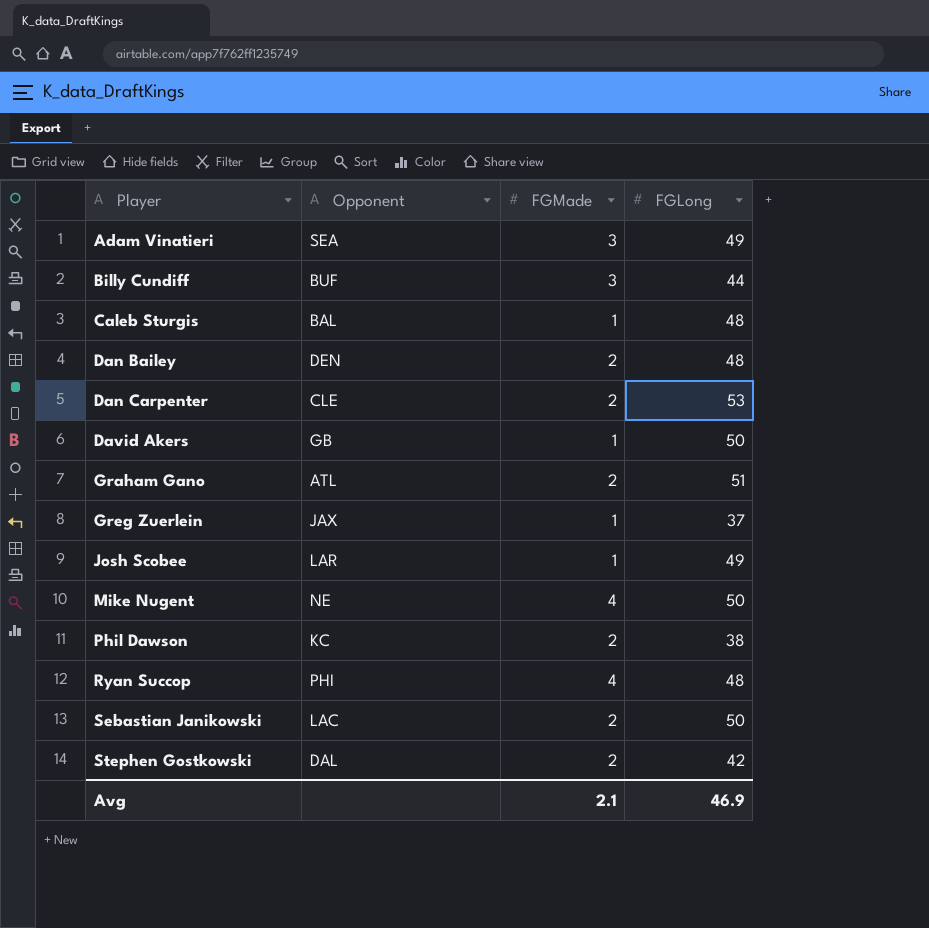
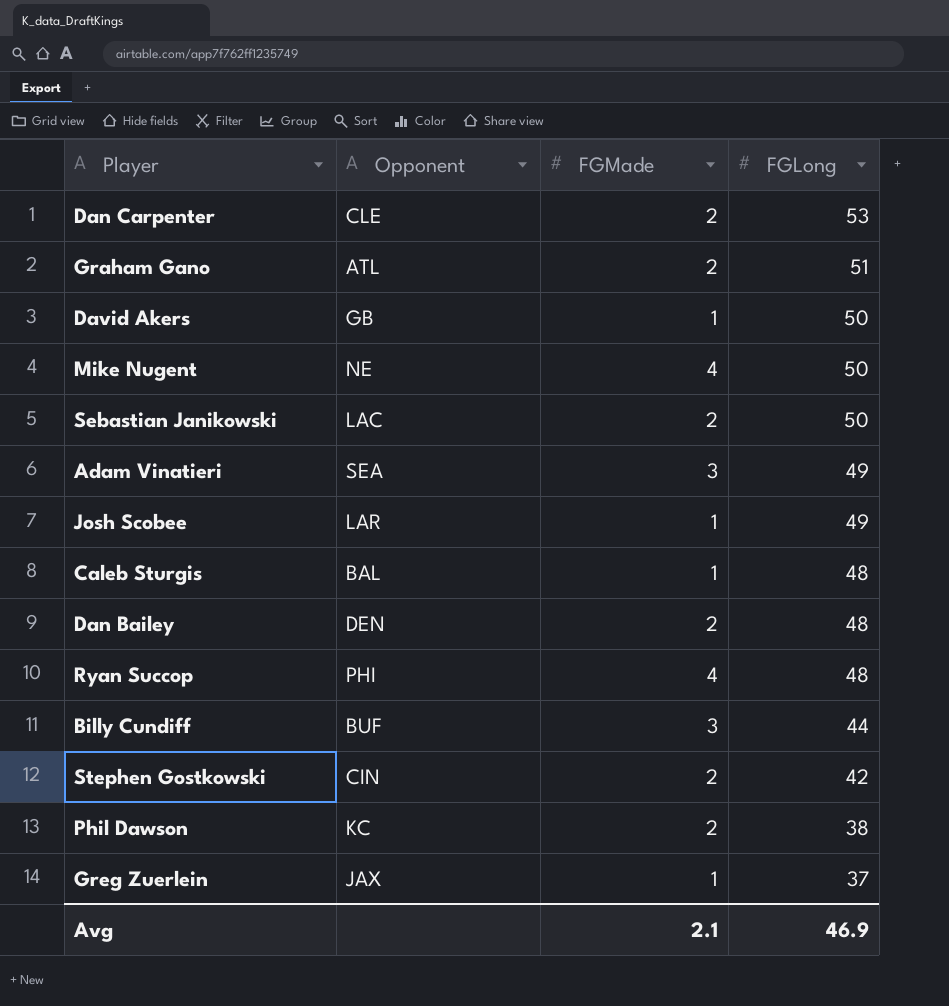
row order: Player ascending -> FGLong descending
Stephen Gostkowski | Opponent: DAL -> CIN

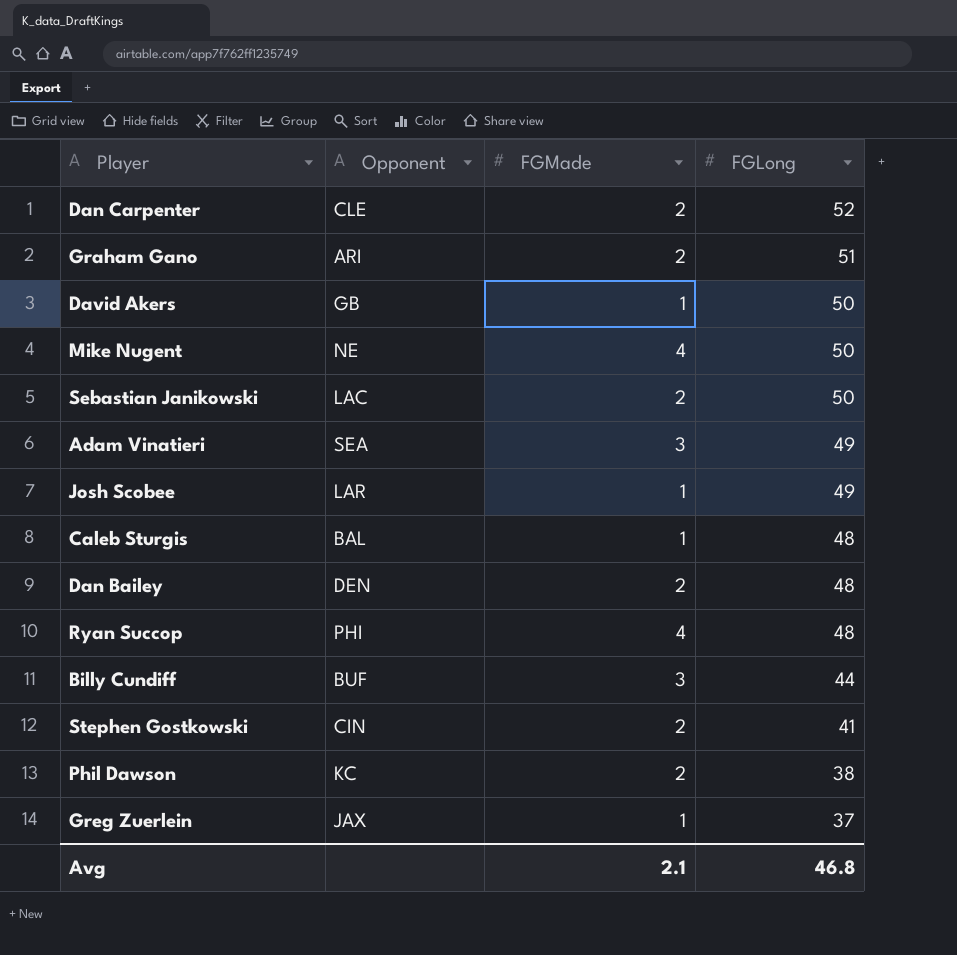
Dan Carpenter | FGLong: 53 -> 52
Graham Gano | Opponent: ATL -> ARI
Stephen Gostkowski | FGLong: 42 -> 41
Avg | FGLong: 46.9 -> 46.8

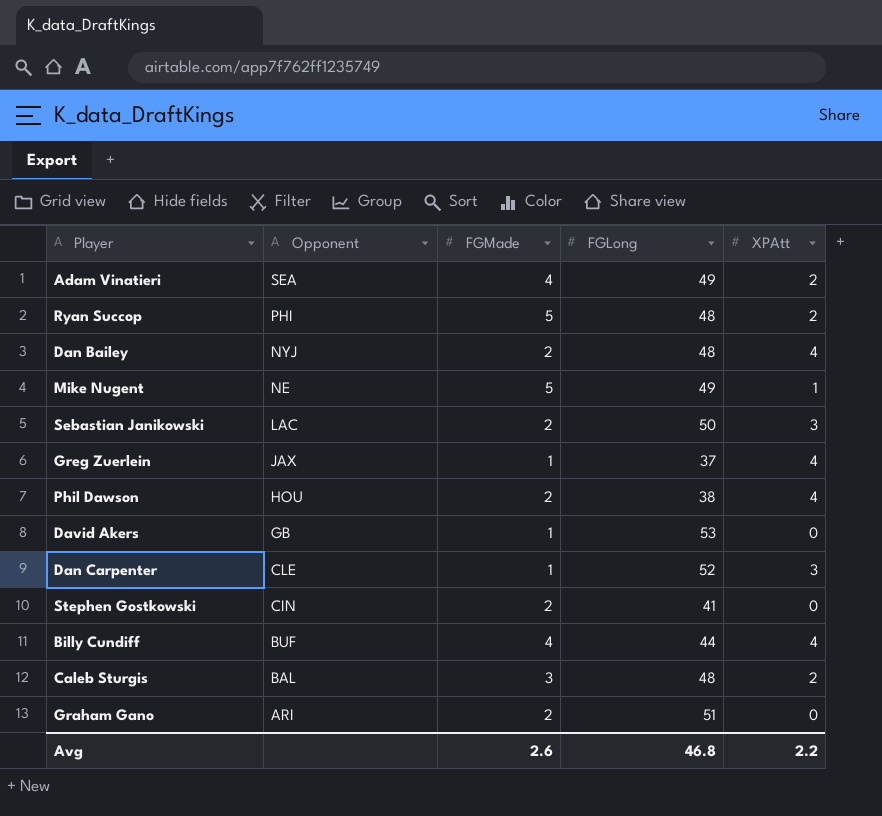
row order: FGLong descending -> Opponent descending
column XPAtt | position: none -> 5
row Josh Scobee: LAR | 1 | 49 -> none
Adam Vinatieri | FGMade: 3 -> 4
Ryan Succop | FGMade: 4 -> 5
Dan Bailey | Opponent: DEN -> NYJ
Mike Nugent | FGMade: 4 -> 5
Mike Nugent | FGLong: 50 -> 49
Phil Dawson | Opponent: KC -> HOU
David Akers | FGLong: 50 -> 53
Dan Carpenter | FGMade: 2 -> 1
Billy Cundiff | FGMade: 3 -> 4
Caleb Sturgis | FGMade: 1 -> 3
Avg | FGMade: 2.1 -> 2.6

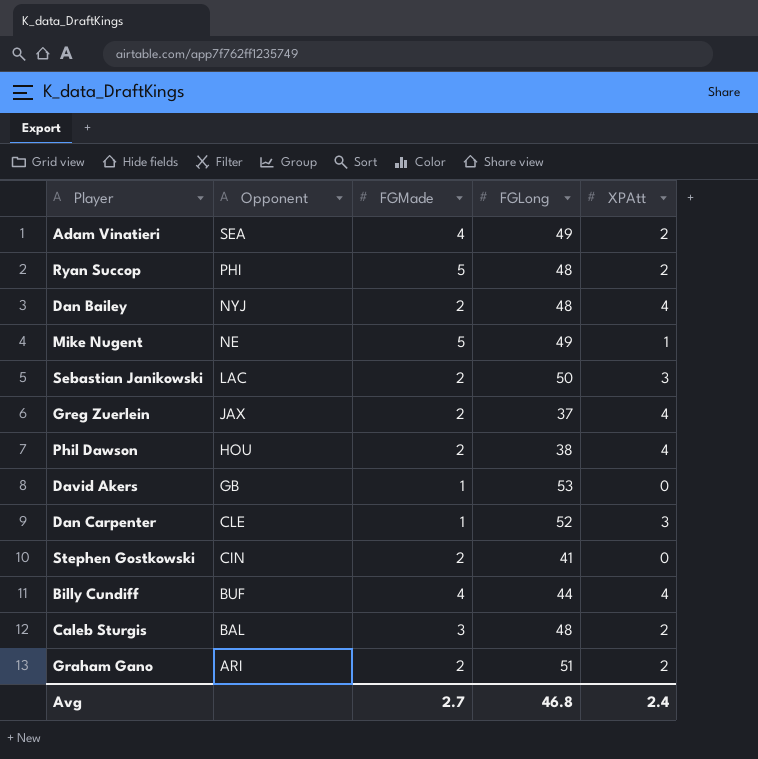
Greg Zuerlein | FGMade: 1 -> 2
Graham Gano | XPAtt: 0 -> 2
Avg | FGMade: 2.6 -> 2.7
Avg | XPAtt: 2.2 -> 2.4

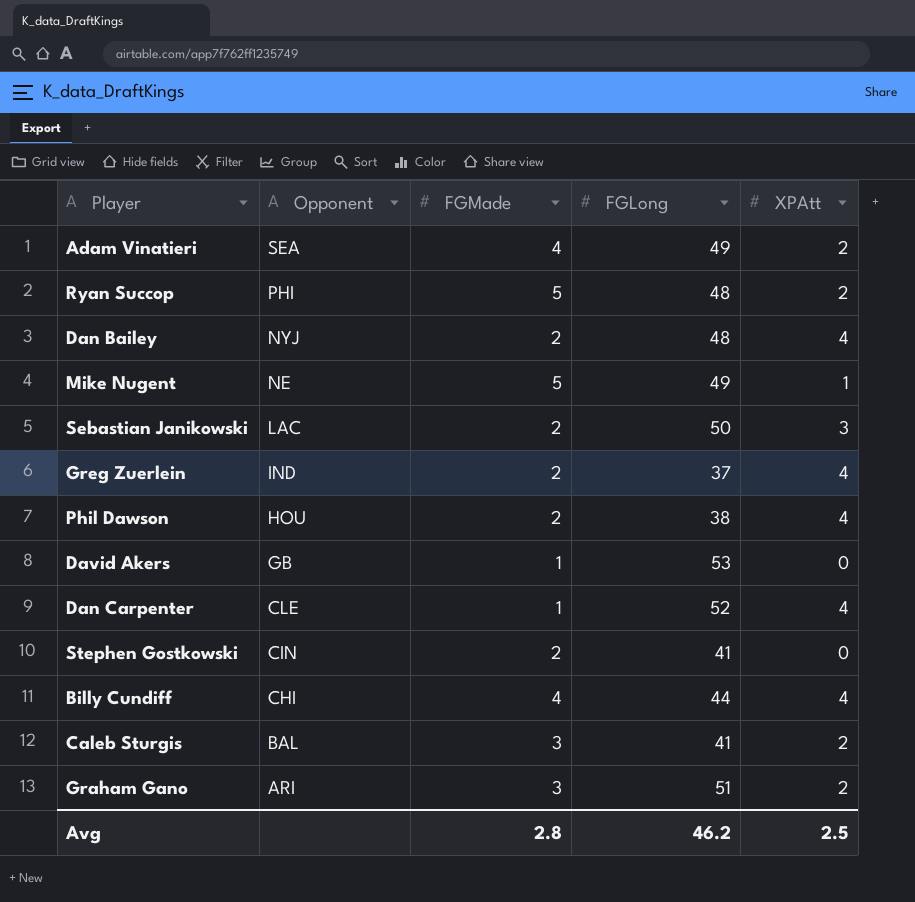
Greg Zuerlein | Opponent: JAX -> IND
Dan Carpenter | XPAtt: 3 -> 4
Billy Cundiff | Opponent: BUF -> CHI
Caleb Sturgis | FGLong: 48 -> 41
Graham Gano | FGMade: 2 -> 3
Avg | FGMade: 2.7 -> 2.8
Avg | FGLong: 46.8 -> 46.2
Avg | XPAtt: 2.4 -> 2.5

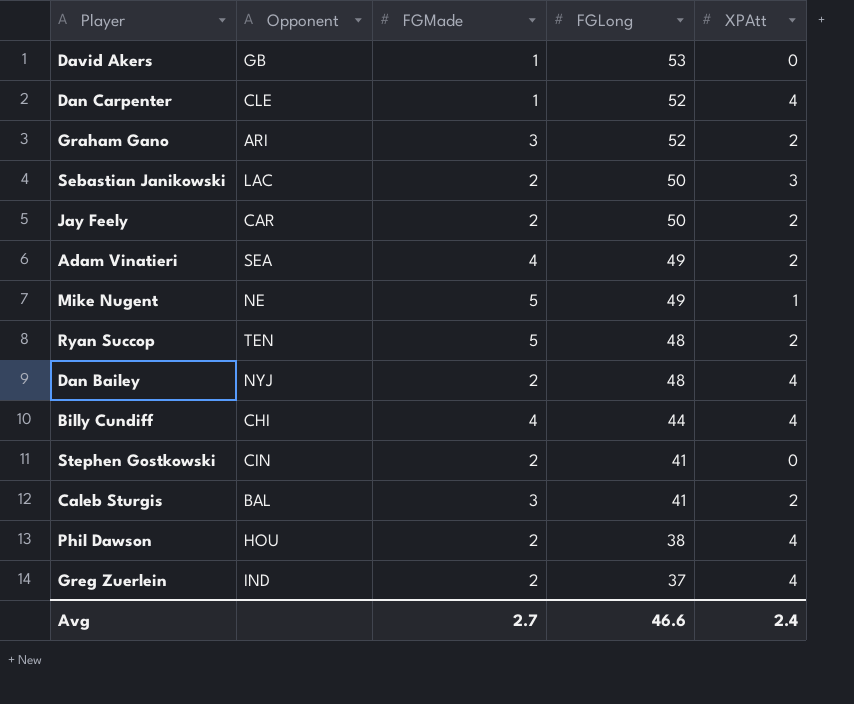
row order: Opponent descending -> FGLong descending
Graham Gano | FGLong: 51 -> 52
row Jay Feely: none -> CAR | 2 | 50 | 2
Ryan Succop | Opponent: PHI -> TEN
Avg | FGMade: 2.8 -> 2.7
Avg | FGLong: 46.2 -> 46.6
Avg | XPAtt: 2.5 -> 2.4

